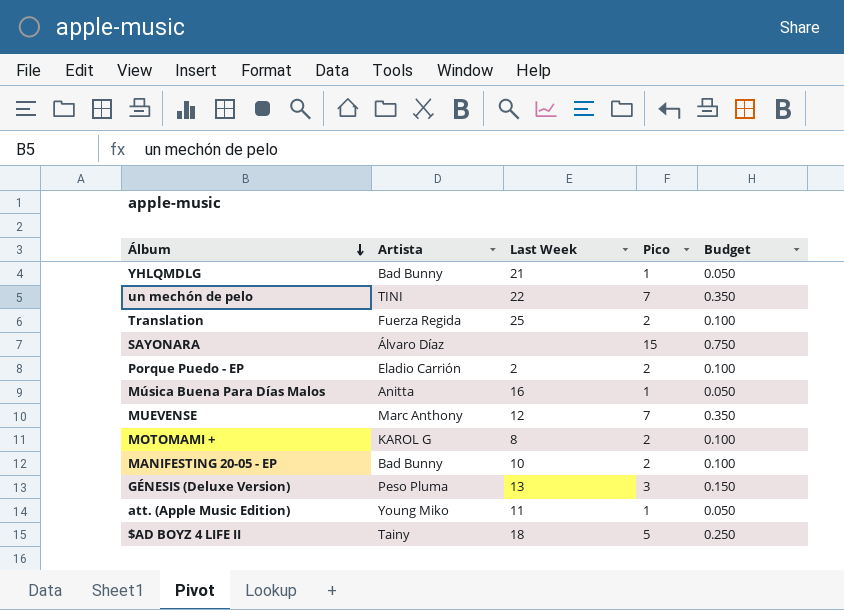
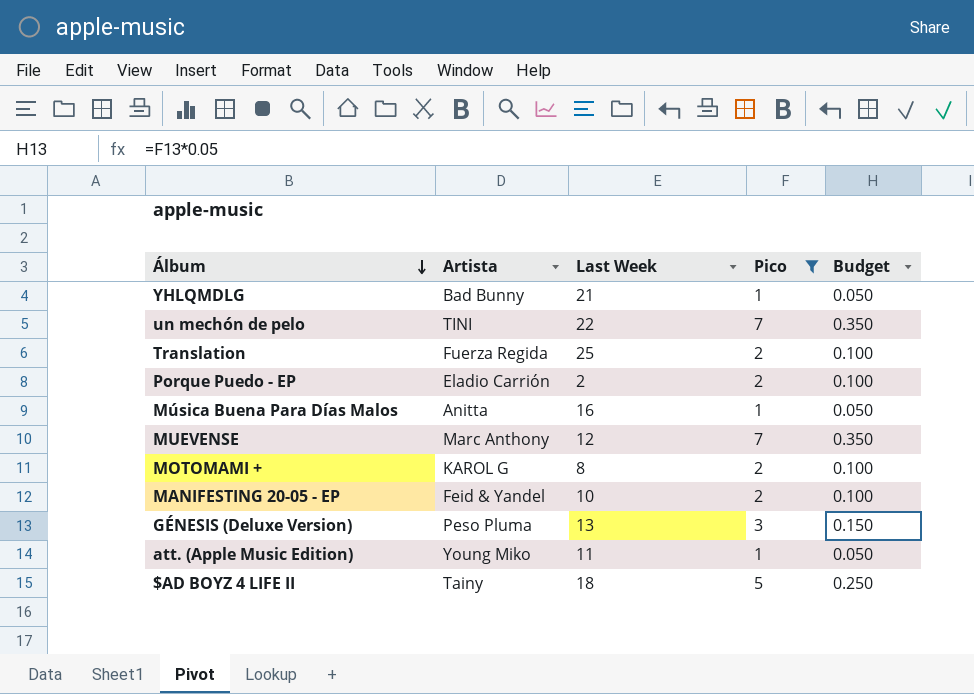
filter: none -> Pico != 15
MANIFESTING 20-05 - EP | Artista: Bad Bunny -> Feid & Yandel

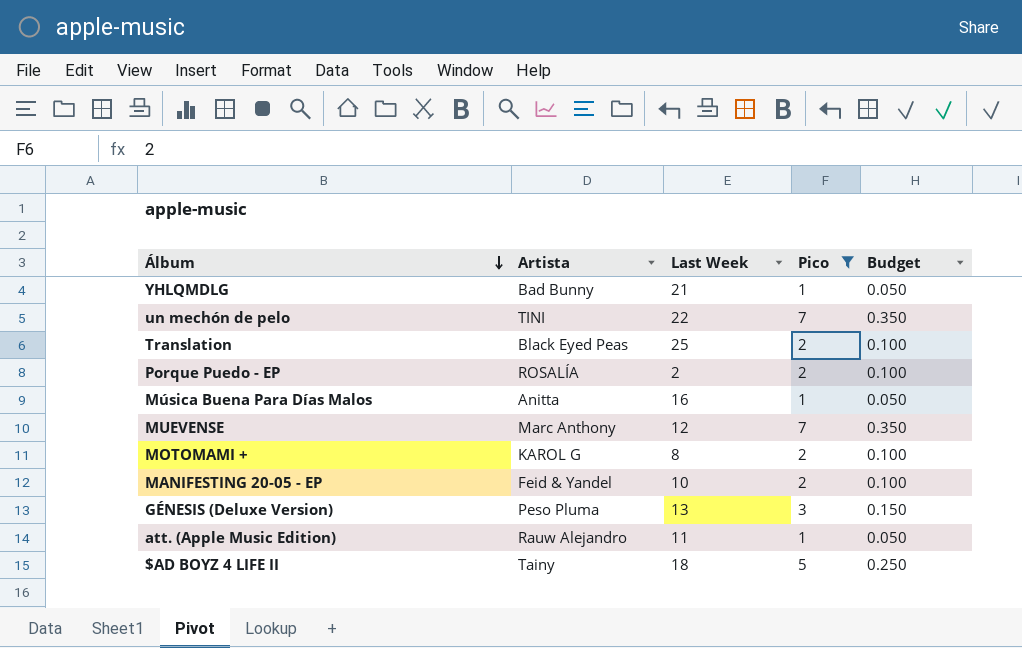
Translation | Artista: Fuerza Regida -> Black Eyed Peas
Porque Puedo - EP | Artista: Eladio Carrión -> ROSALÍA
att. (Apple Music Edition) | Artista: Young Miko -> Rauw Alejandro

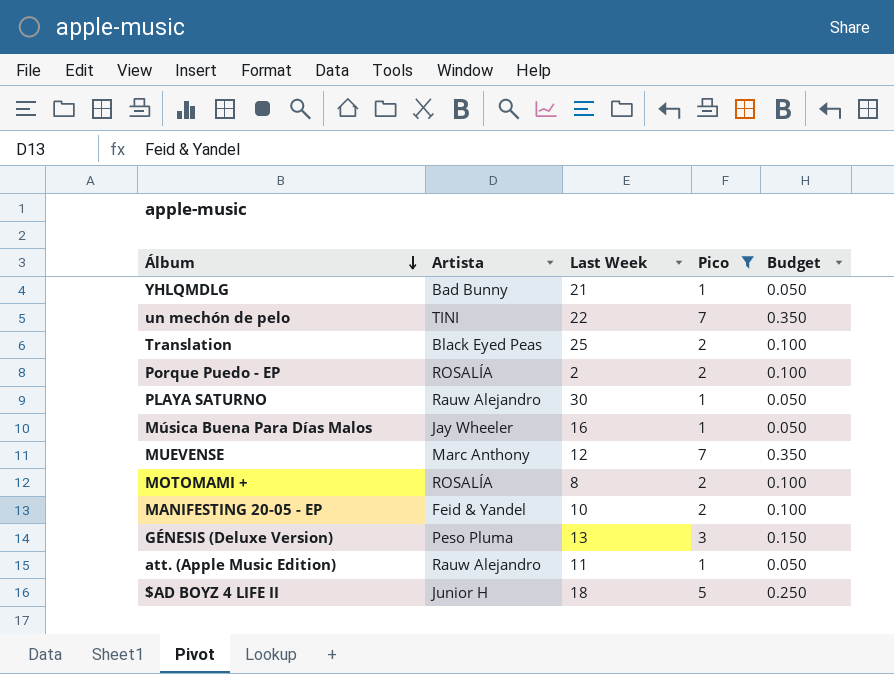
row PLAYA SATURNO: none -> Rauw Alejandro | 30 | 1 | 0.050
Música Buena Para Días Malos | Artista: Anitta -> Jay Wheeler
MOTOMAMI + | Artista: KAROL G -> ROSALÍA
$AD BOYZ 4 LIFE II | Artista: Tainy -> Junior H

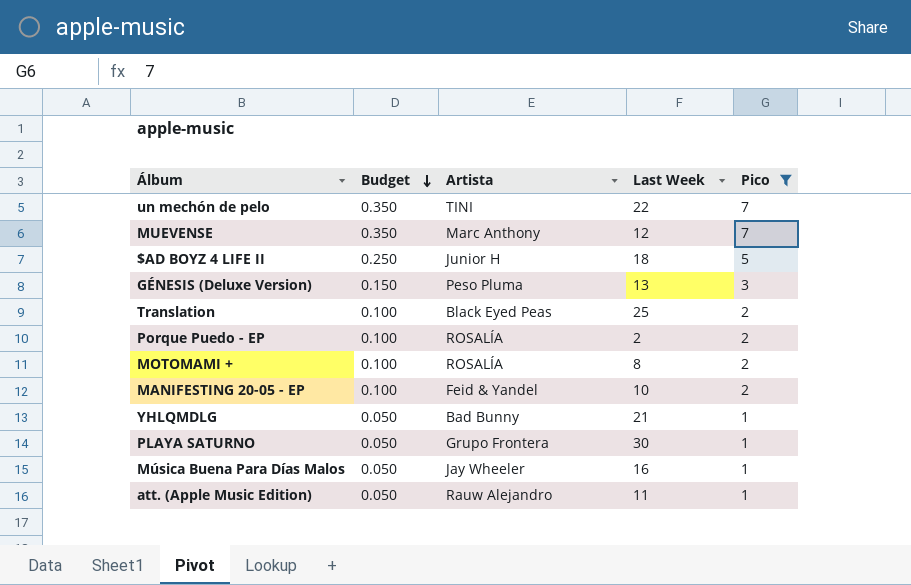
row order: Álbum descending -> Budget descending
column Budget | position: 5 -> 2
PLAYA SATURNO | Artista: Rauw Alejandro -> Grupo Frontera

